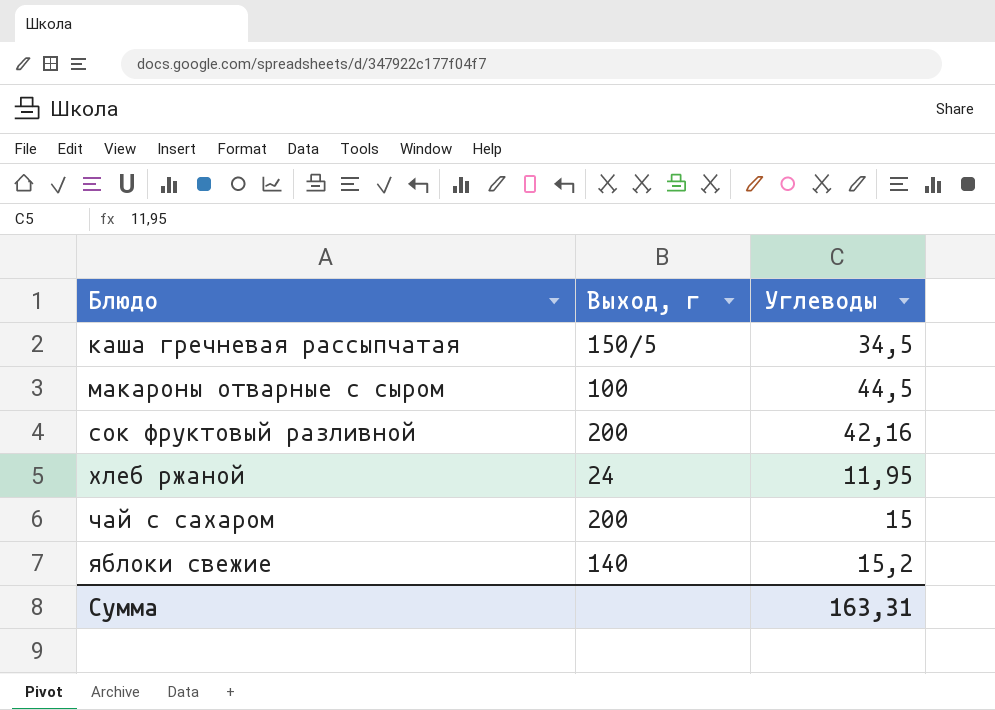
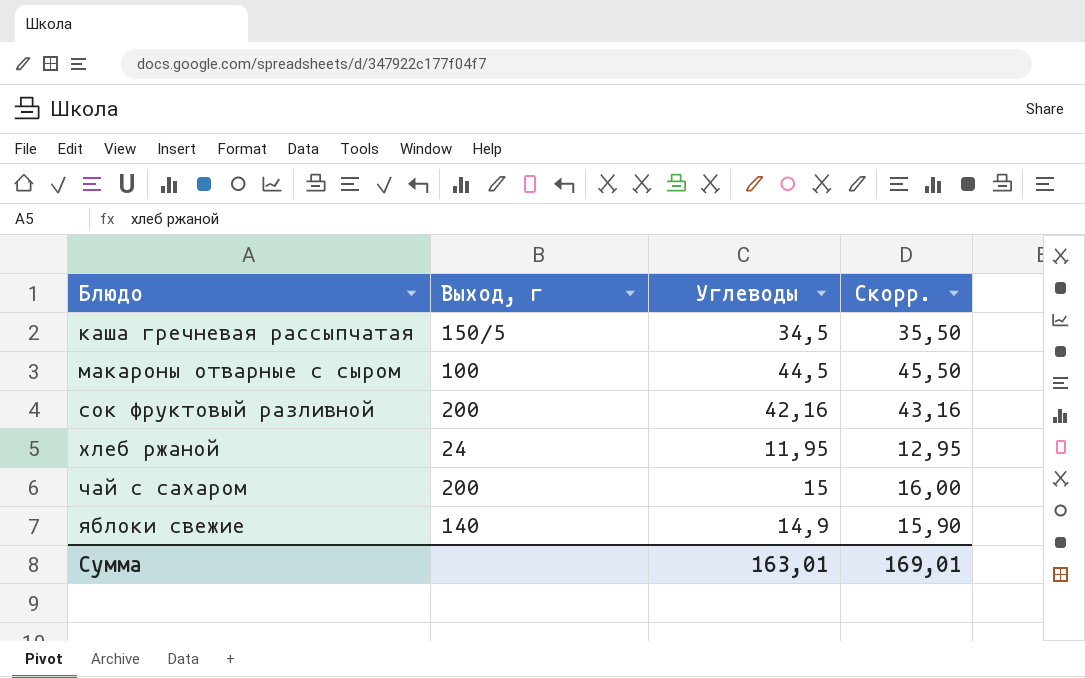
column Скорр. | formula: none -> [Углеводы] + 1
яблоки свежие | Углеводы: 15,2 -> 14,9
Сумма | Углеводы: 163,31 -> 163,01

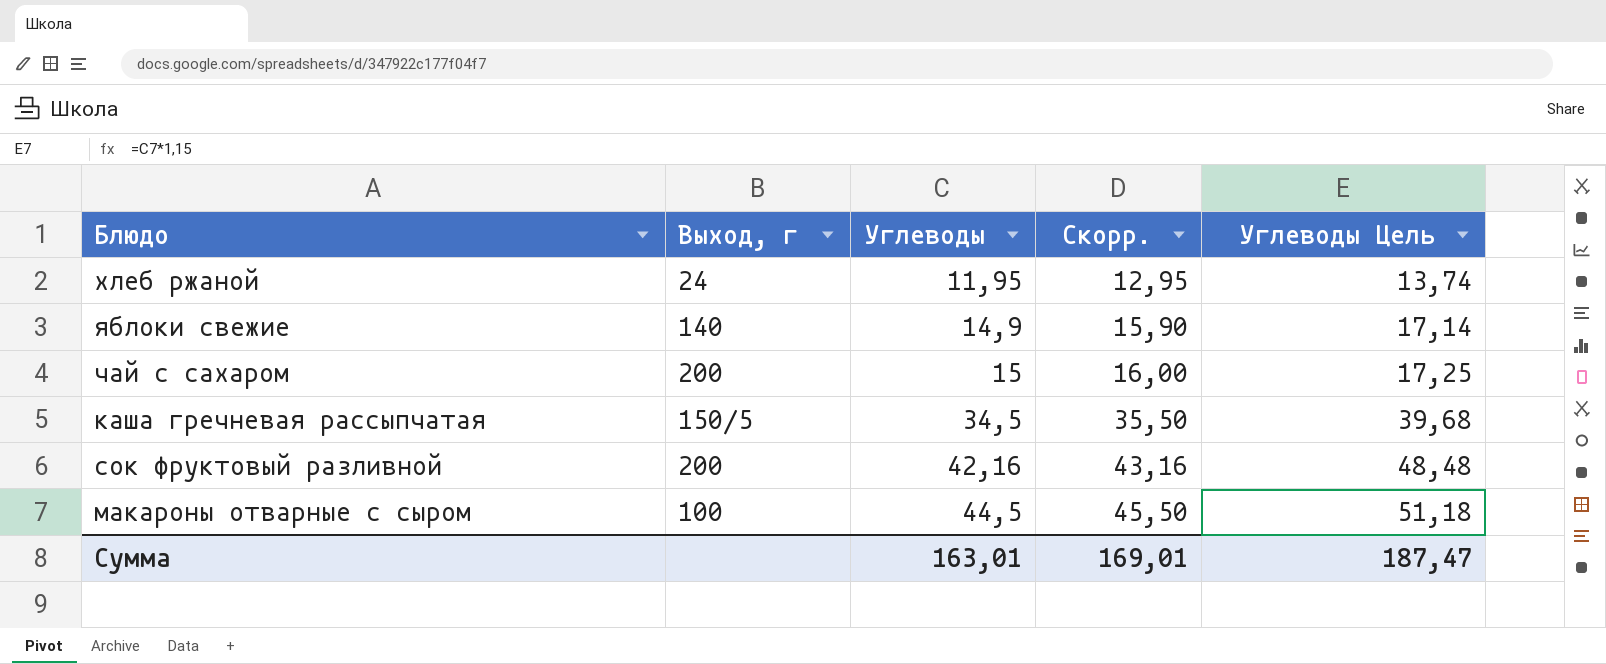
row order: Блюдо ascending -> Углеводы ascending
column Углеводы Цель | formula: none -> [Углеводы] * 1,15

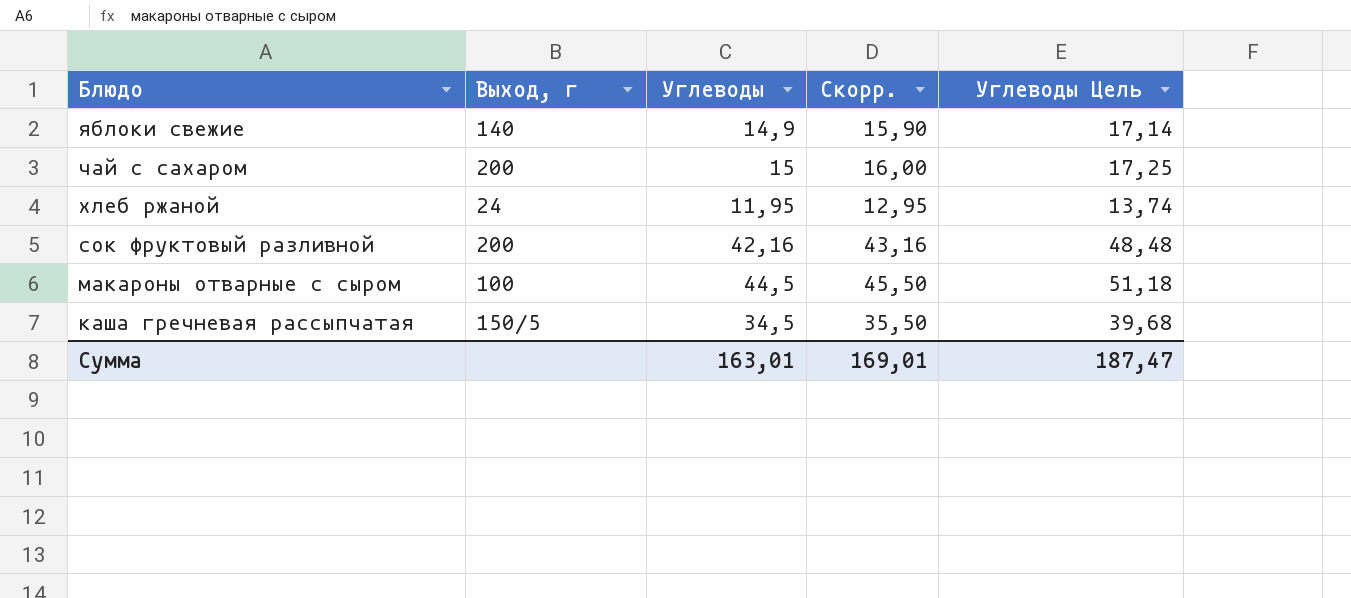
row order: Углеводы ascending -> Блюдо descending

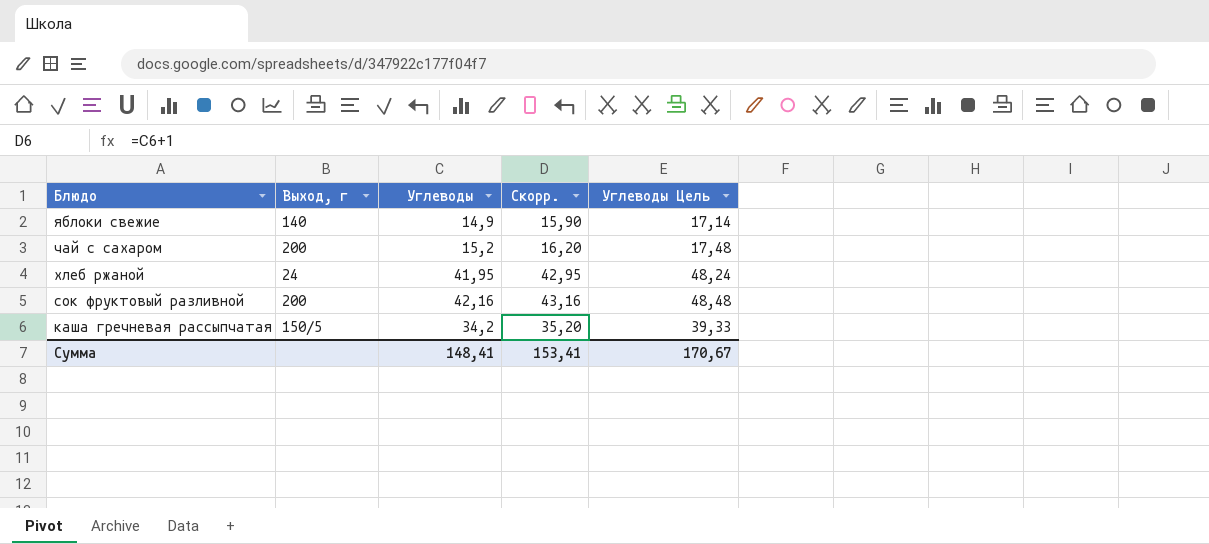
row макароны отварные с сыром: 100 | 44,5 | 45,50 | 51,18 -> none
чай с сахаром | Углеводы: 15 -> 15,2
чай с сахаром | Скорр.: 16,00 -> 16,20
чай с сахаром | Углеводы Цель: 17,25 -> 17,48
хлеб ржаной | Углеводы: 11,95 -> 41,95
хлеб ржаной | Скорр.: 12,95 -> 42,95
хлеб ржаной | Углеводы Цель: 13,74 -> 48,24
каша гречневая рассыпчатая | Углеводы: 34,5 -> 34,2
каша гречневая рассыпчатая | Скорр.: 35,50 -> 35,20
каша гречневая рассыпчатая | Углеводы Цель: 39,68 -> 39,33
Сумма | Углеводы: 163,01 -> 148,41
Сумма | Скорр.: 169,01 -> 153,41
Сумма | Углеводы Цель: 187,47 -> 170,67

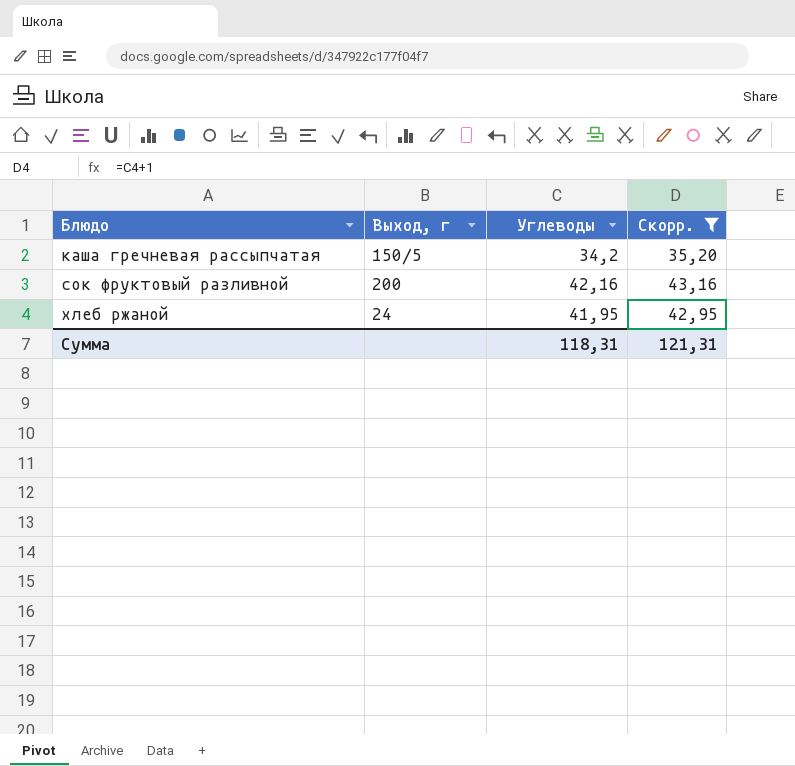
filter: none -> Скорр. >= 35,20
row order: Блюдо descending -> Блюдо ascending
column Углеводы Цель | formula: [Углеводы] * 1,15 -> none
Сумма | Углеводы: 148,41 -> 118,31
Сумма | Скорр.: 153,41 -> 121,31

